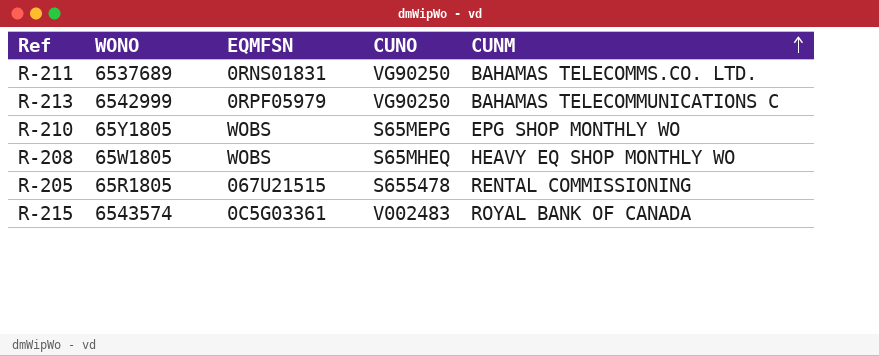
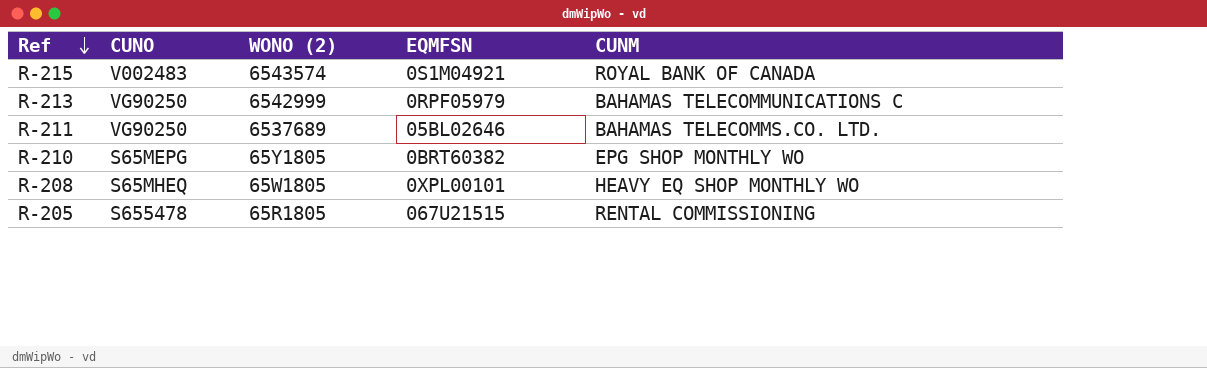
row order: CUNM ascending -> Ref descending
column CUNO | position: 4 -> 2
column name: WONO -> WONO (2)
R-215 | EQMFSN: 0C5G03361 -> 0S1M04921
R-211 | EQMFSN: 0RNS01831 -> 05BL02646
R-210 | EQMFSN: WOBS -> 0BRT60382
R-208 | EQMFSN: WOBS -> 0XPL00101

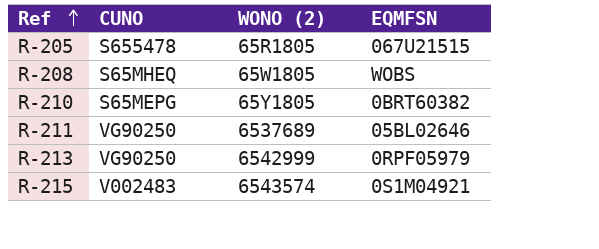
row order: Ref descending -> Ref ascending
column CUNM | position: 5 -> none
R-208 | EQMFSN: 0XPL00101 -> WOBS

